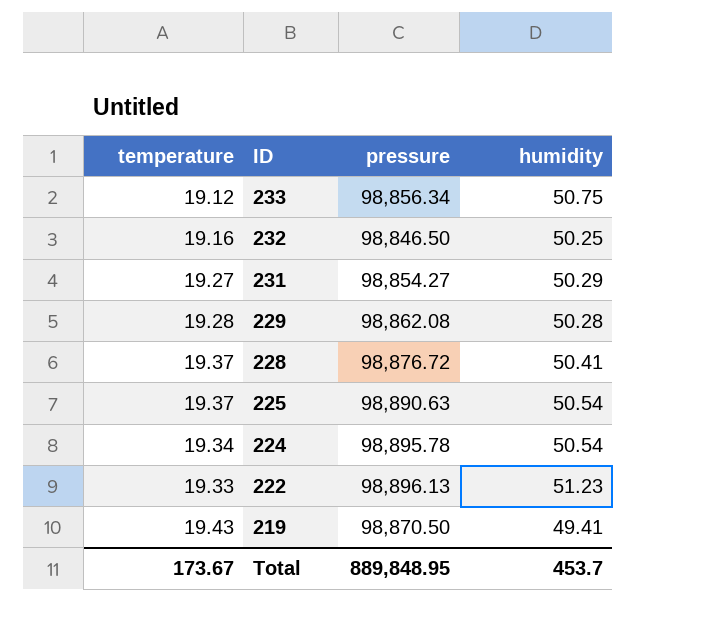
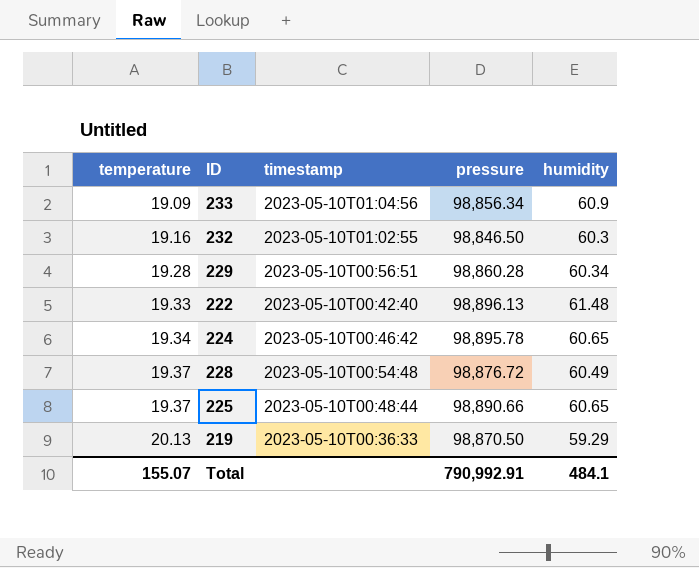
row order: ID descending -> temperature ascending
column timestamp | position: none -> 3
row 231: 19.27 | 98,854.27 | 50.29 -> none
233 | temperature: 19.12 -> 19.09
233 | humidity: 50.75 -> 60.9
232 | humidity: 50.25 -> 60.3
229 | pressure: 98,862.08 -> 98,860.28
229 | humidity: 50.28 -> 60.34
222 | humidity: 51.23 -> 61.48
224 | humidity: 50.54 -> 60.65
228 | humidity: 50.41 -> 60.49
225 | pressure: 98,890.63 -> 98,890.66
225 | humidity: 50.54 -> 60.65
219 | temperature: 19.43 -> 20.13
219 | humidity: 49.41 -> 59.29
Total | temperature: 173.67 -> 155.07
Total | pressure: 889,848.95 -> 790,992.91
Total | humidity: 453.7 -> 484.1

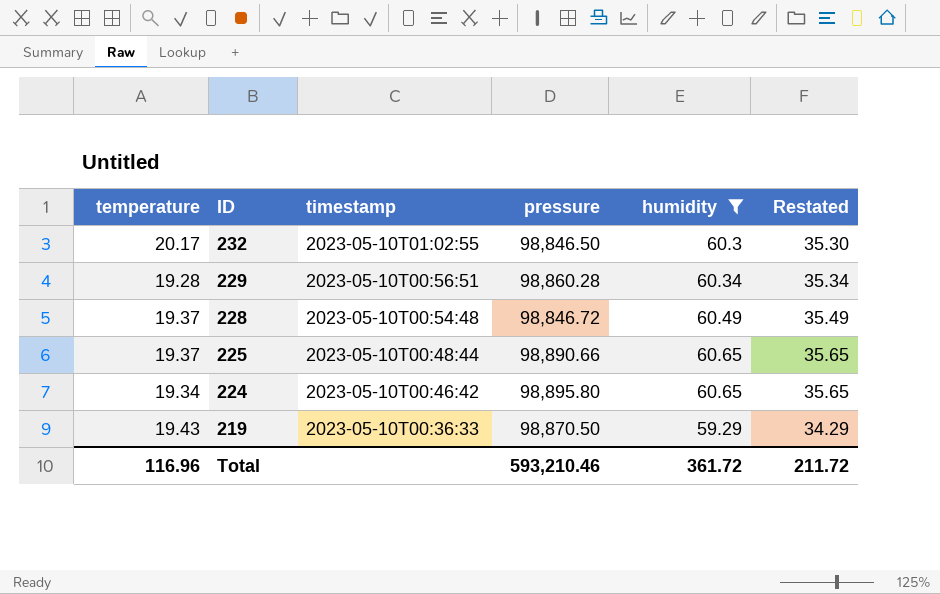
filter: none -> humidity <= 60.65
row order: temperature ascending -> ID descending
column Restated | formula: none -> [humidity] - 25
232 | temperature: 19.16 -> 20.17
228 | pressure: 98,876.72 -> 98,846.72
224 | pressure: 98,895.78 -> 98,895.80
219 | temperature: 20.13 -> 19.43
Total | temperature: 155.07 -> 116.96
Total | pressure: 790,992.91 -> 593,210.46
Total | humidity: 484.1 -> 361.72

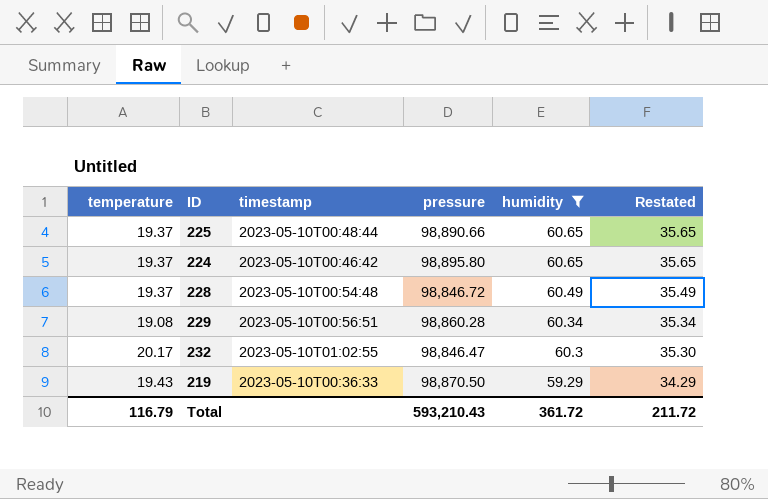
row order: ID descending -> humidity descending
224 | temperature: 19.34 -> 19.37
229 | temperature: 19.28 -> 19.08
232 | pressure: 98,846.50 -> 98,846.47
Total | temperature: 116.96 -> 116.79
Total | pressure: 593,210.46 -> 593,210.43

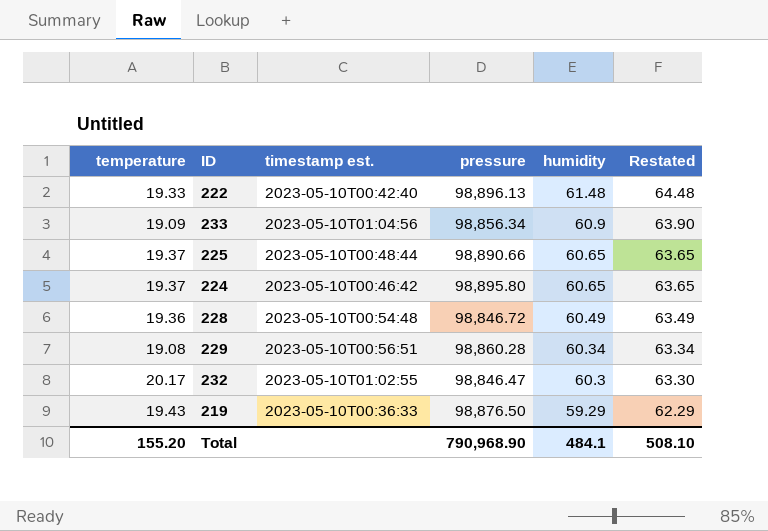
filter: humidity <= 60.65 -> none
column name: timestamp -> timestamp est.
column Restated | formula: [humidity] - 25 -> [humidity] + 3
228 | temperature: 19.37 -> 19.36
219 | pressure: 98,870.50 -> 98,876.50
Total | temperature: 116.79 -> 155.20
Total | pressure: 593,210.43 -> 790,968.90
Total | humidity: 361.72 -> 484.1
Total | Restated: 211.72 -> 508.10

